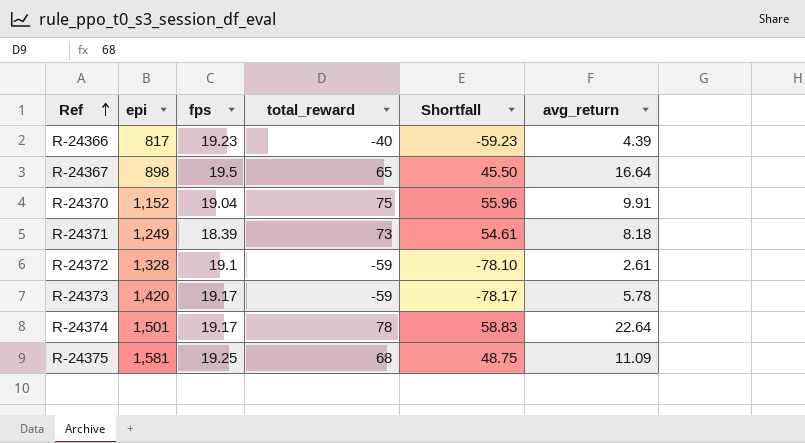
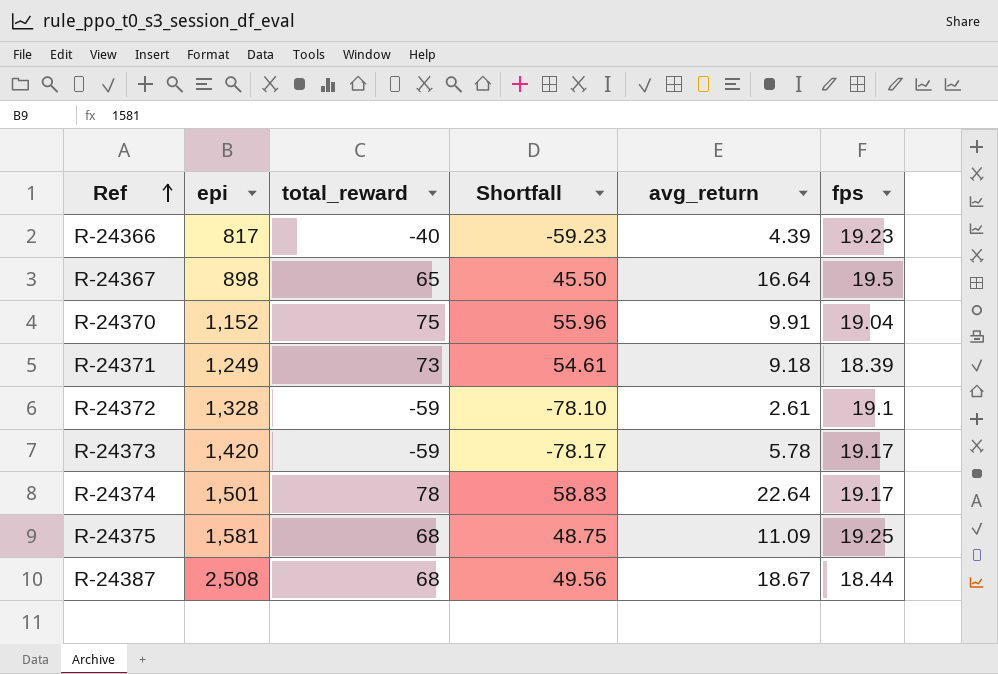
column fps | position: 3 -> 6
R-24371 | avg_return: 8.18 -> 9.18
row R-24387: none -> 2,508 | 68 | 49.56 | 18.67 | 18.44

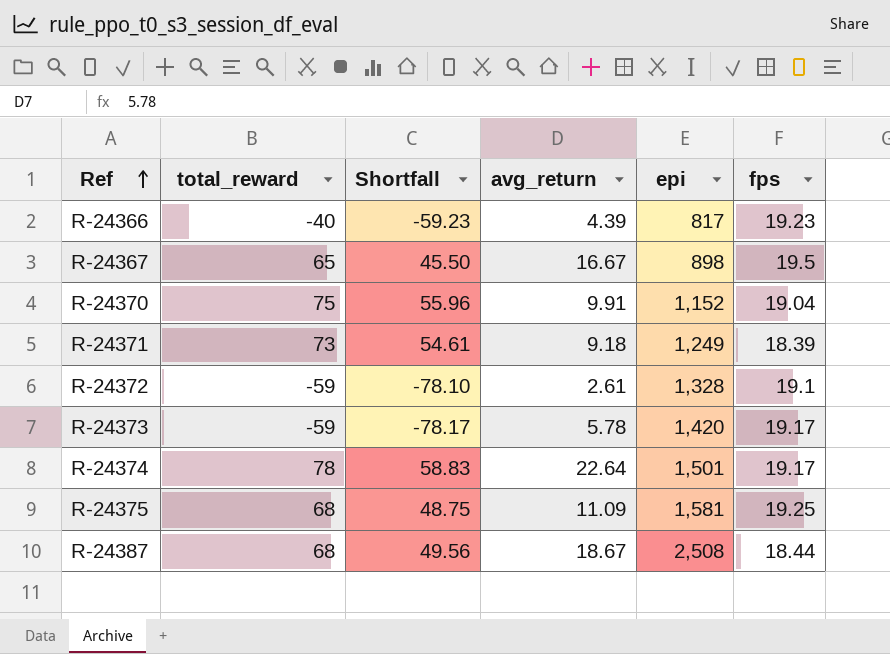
column epi | position: 2 -> 5
R-24367 | avg_return: 16.64 -> 16.67

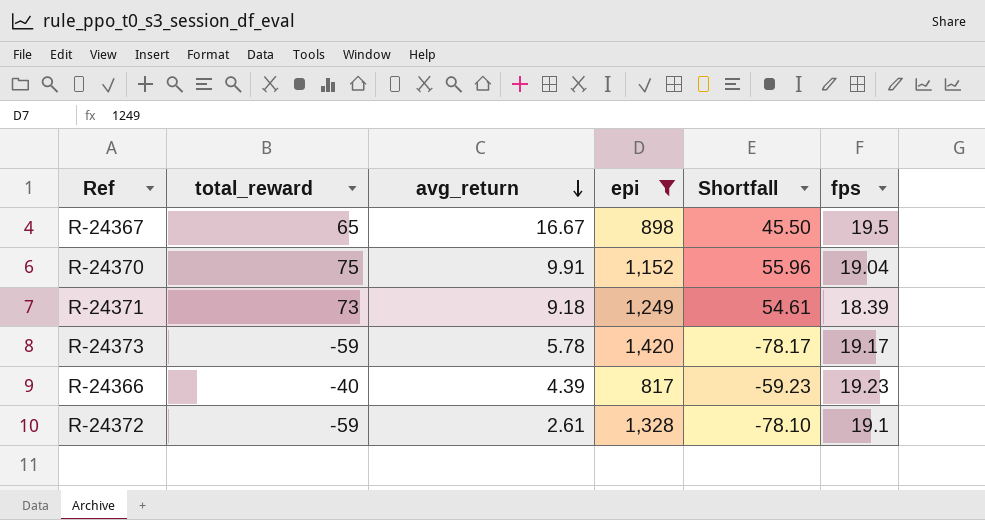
filter: none -> epi <= 1,420
row order: Ref ascending -> avg_return descending
column Shortfall | position: 3 -> 5

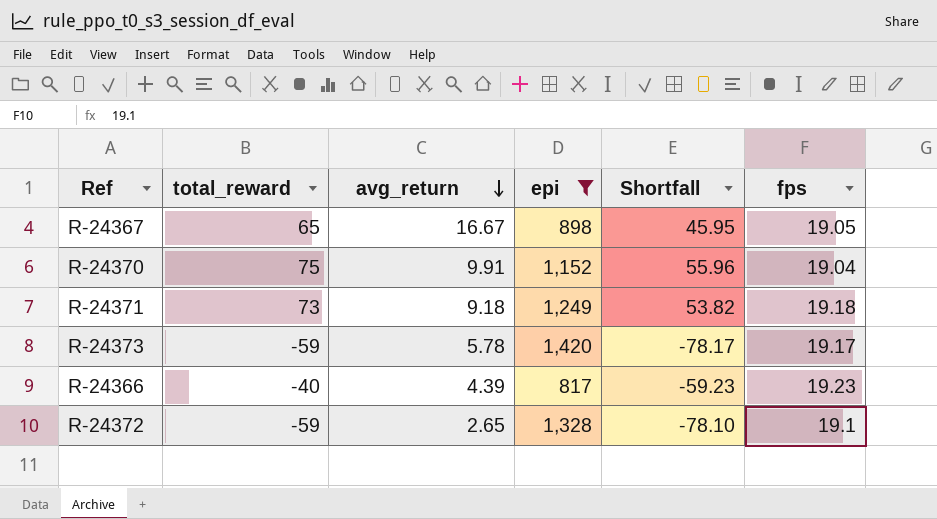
R-24367 | Shortfall: 45.50 -> 45.95
R-24367 | fps: 19.5 -> 19.05
R-24371 | Shortfall: 54.61 -> 53.82
R-24371 | fps: 18.39 -> 19.18
R-24372 | avg_return: 2.61 -> 2.65

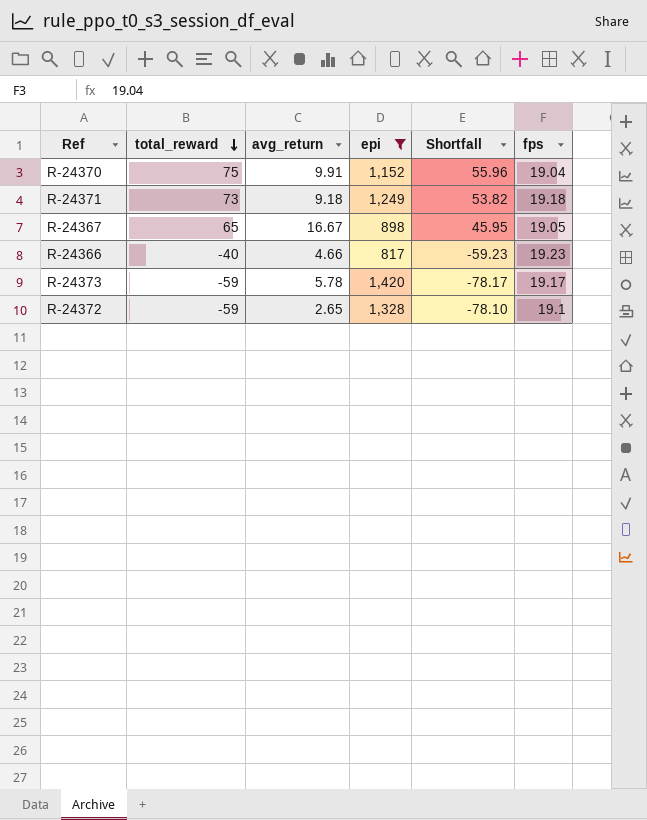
row order: avg_return descending -> total_reward descending
R-24366 | avg_return: 4.39 -> 4.66

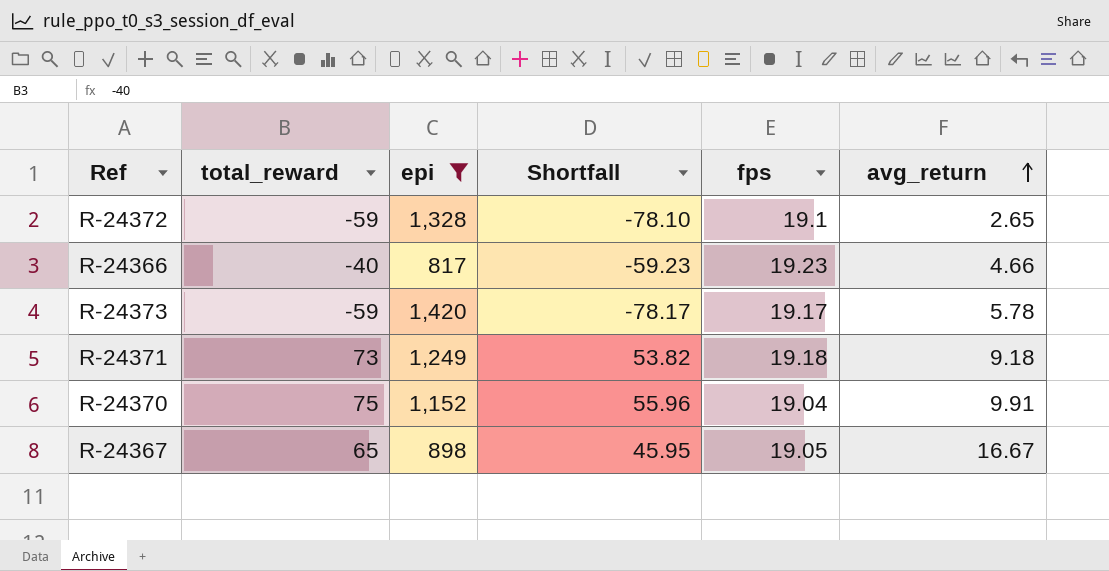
row order: total_reward descending -> avg_return ascending
column avg_return | position: 3 -> 6

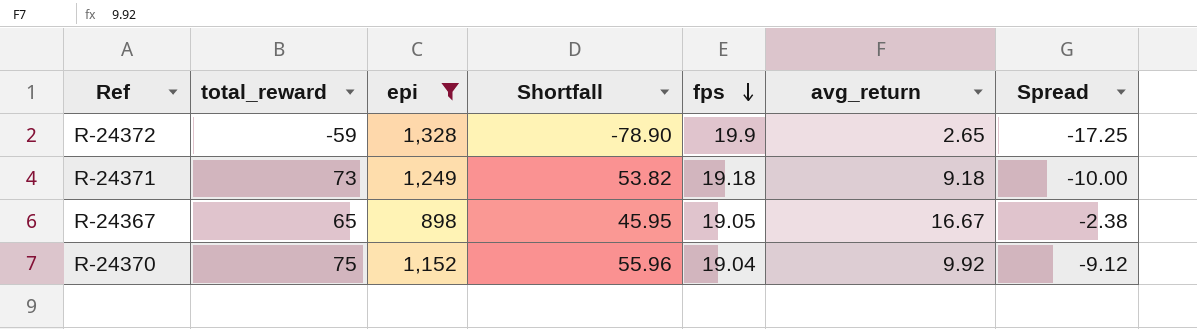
row order: avg_return ascending -> fps descending
column Spread | formula: none -> [avg_return] - [fps]
row R-24366: -40 | 817 | -59.23 | 19.23 | 4.66 -> none
row R-24373: -59 | 1,420 | -78.17 | 19.17 | 5.78 -> none
R-24372 | Shortfall: -78.10 -> -78.90
R-24372 | fps: 19.1 -> 19.9
R-24370 | avg_return: 9.91 -> 9.92

